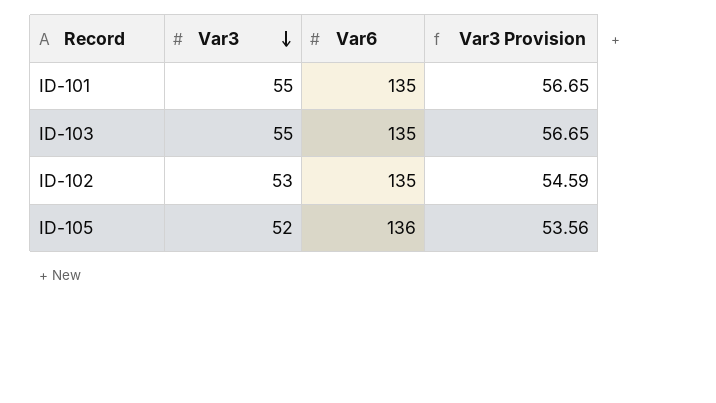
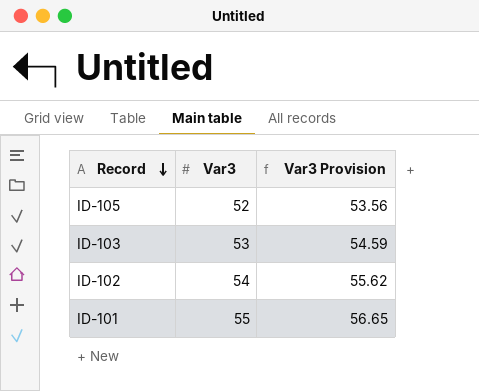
row order: Var3 descending -> Record descending
column Var6 | position: 3 -> none
ID-103 | Var3: 55 -> 53
ID-103 | Var3 Provision: 56.65 -> 54.59
ID-102 | Var3: 53 -> 54
ID-102 | Var3 Provision: 54.59 -> 55.62

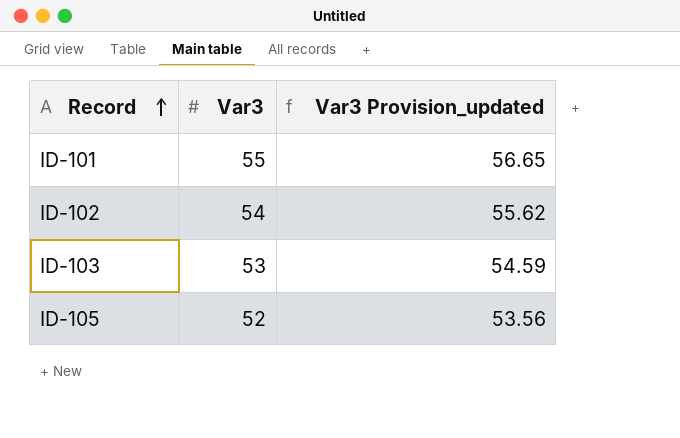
row order: Record descending -> Record ascending
column name: Var3 Provision -> Var3 Provision_updated

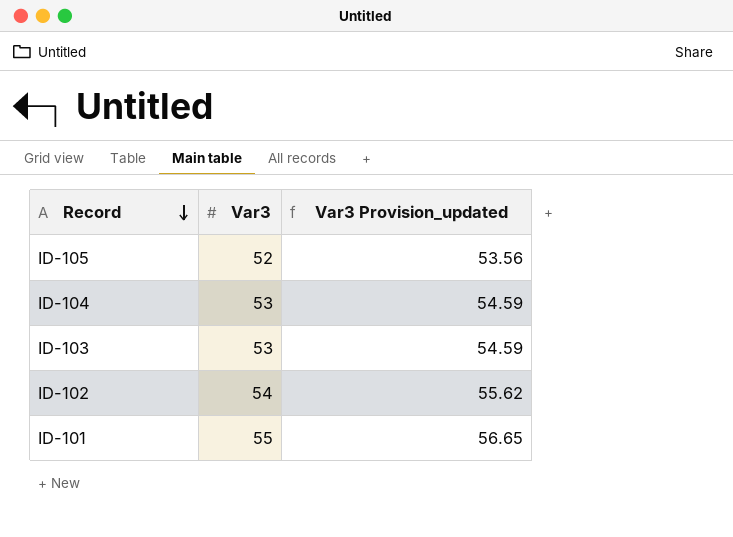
row order: Record ascending -> Record descending
row ID-104: none -> 53 | 54.59

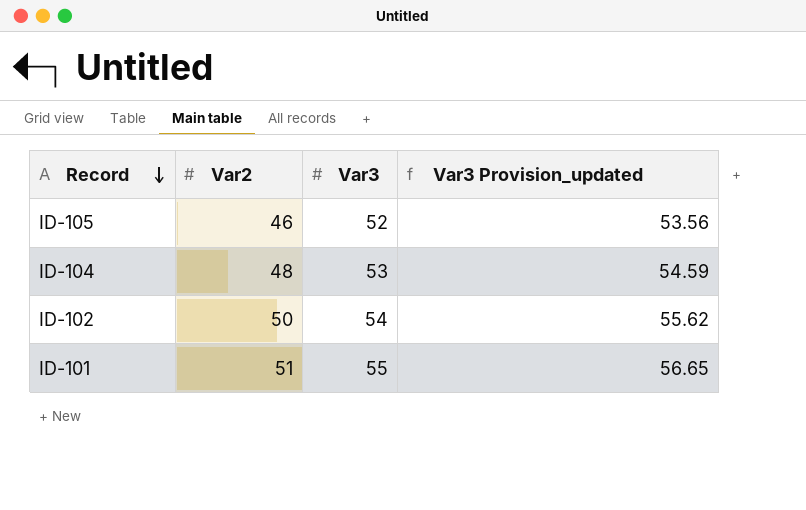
column Var2 | position: none -> 2
row ID-103: 53 | 54.59 -> none

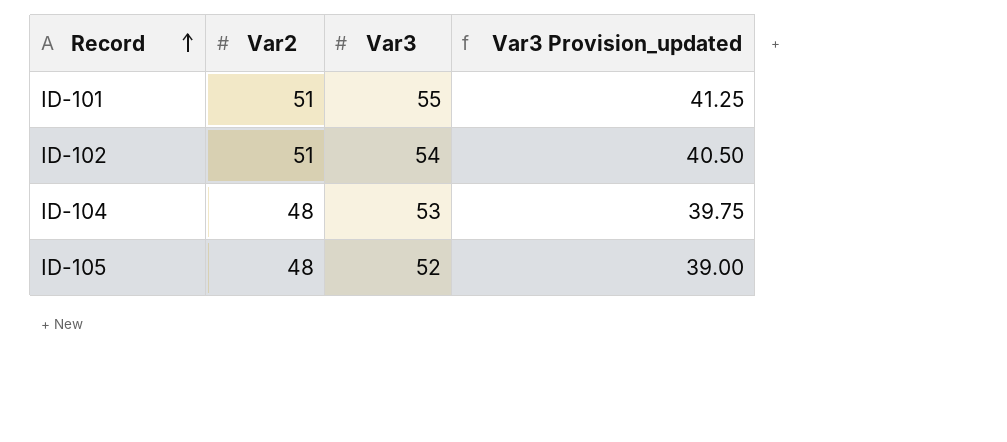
row order: Record descending -> Record ascending
column Var3 Provision_updated | formula: [Var3] * 1.03 -> [Var3] * 0.75
ID-102 | Var2: 50 -> 51
ID-105 | Var2: 46 -> 48

